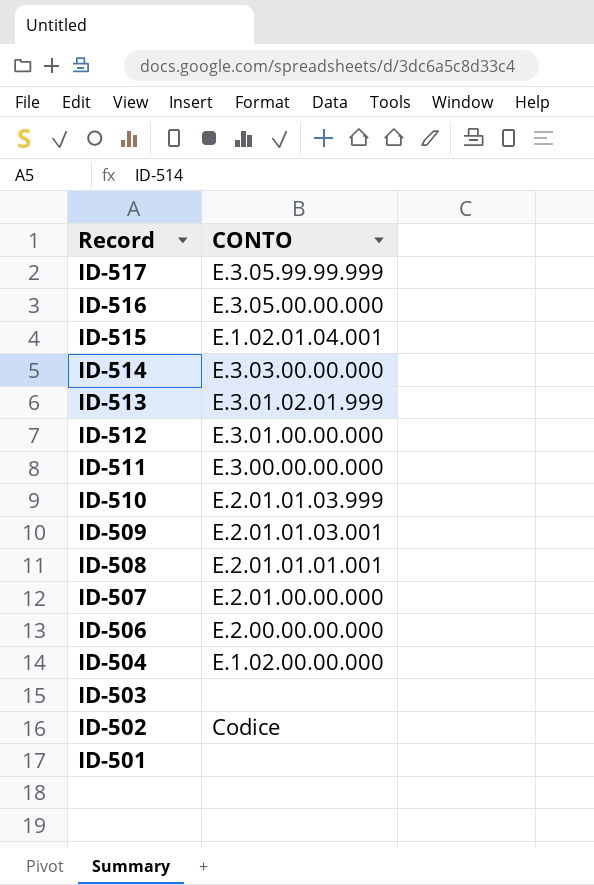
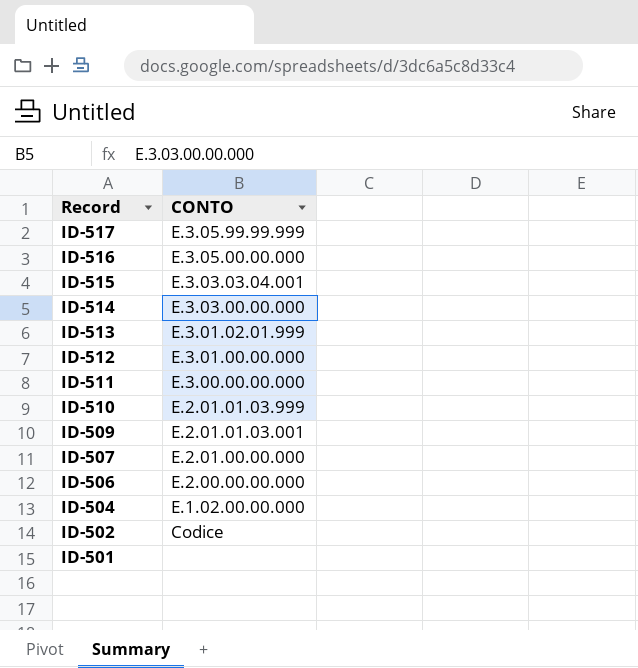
row ID-508: E.2.01.01.01.001 -> none
row ID-503: none -> none
ID-515 | CONTO: E.1.02.01.04.001 -> E.3.03.03.04.001

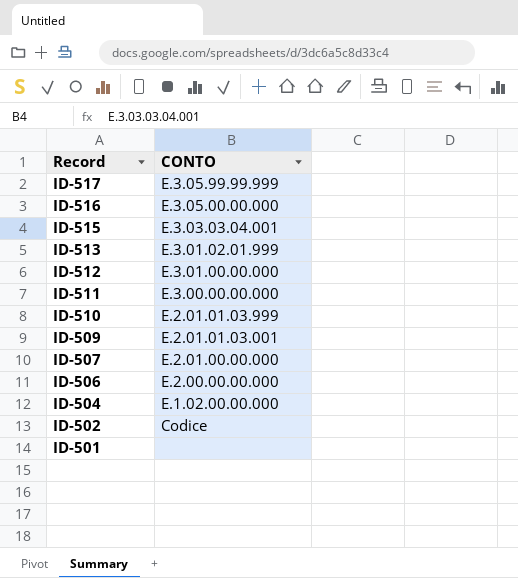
row ID-514: E.3.03.00.00.000 -> none

